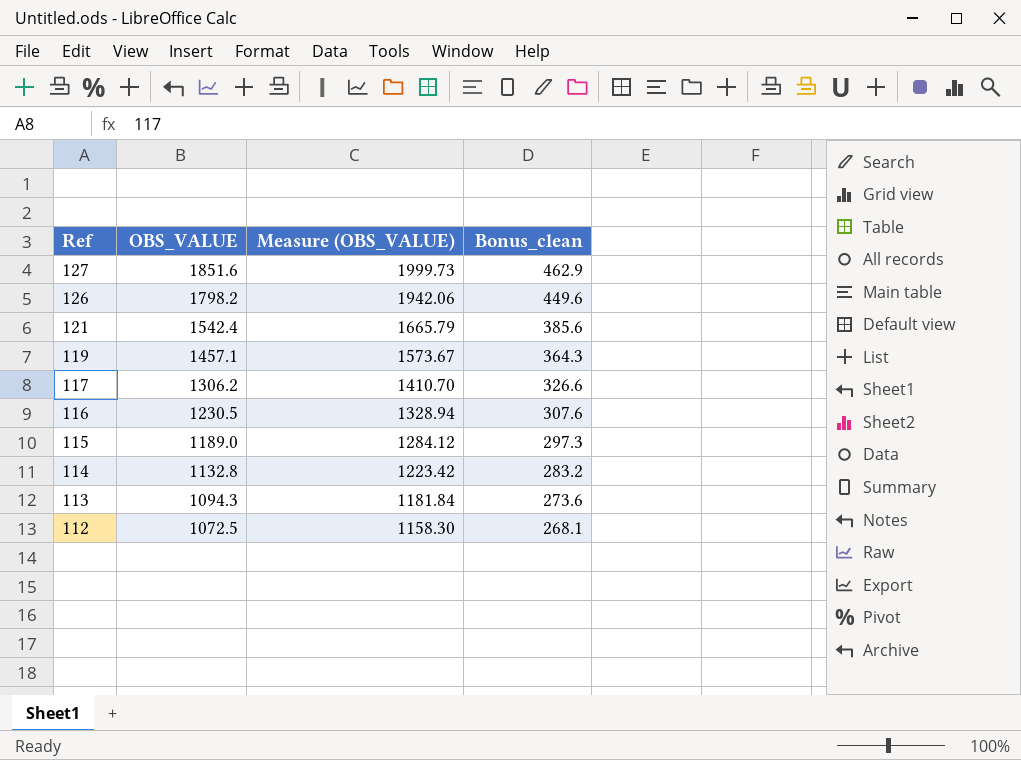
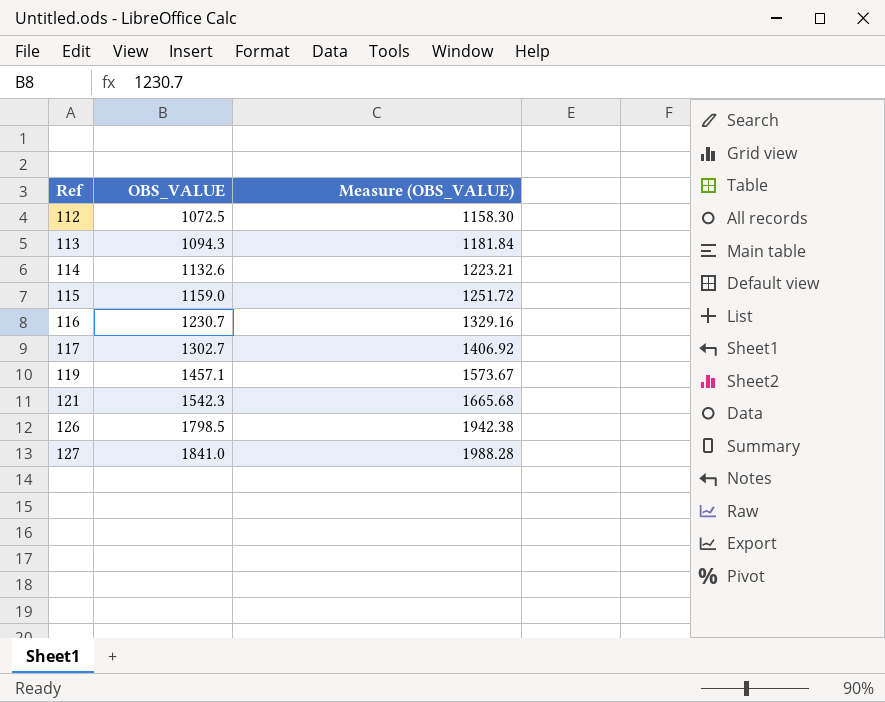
row order: Ref descending -> Ref ascending
column Bonus_clean | formula: [OBS_VALUE] * 0.25 -> none
114 | OBS_VALUE: 1132.8 -> 1132.6
114 | Measure (OBS_VALUE): 1223.42 -> 1223.21
115 | OBS_VALUE: 1189.0 -> 1159.0
115 | Measure (OBS_VALUE): 1284.12 -> 1251.72
116 | OBS_VALUE: 1230.5 -> 1230.7
116 | Measure (OBS_VALUE): 1328.94 -> 1329.16
117 | OBS_VALUE: 1306.2 -> 1302.7
117 | Measure (OBS_VALUE): 1410.70 -> 1406.92
121 | OBS_VALUE: 1542.4 -> 1542.3
121 | Measure (OBS_VALUE): 1665.79 -> 1665.68
126 | OBS_VALUE: 1798.2 -> 1798.5
126 | Measure (OBS_VALUE): 1942.06 -> 1942.38
127 | OBS_VALUE: 1851.6 -> 1841.0
127 | Measure (OBS_VALUE): 1999.73 -> 1988.28

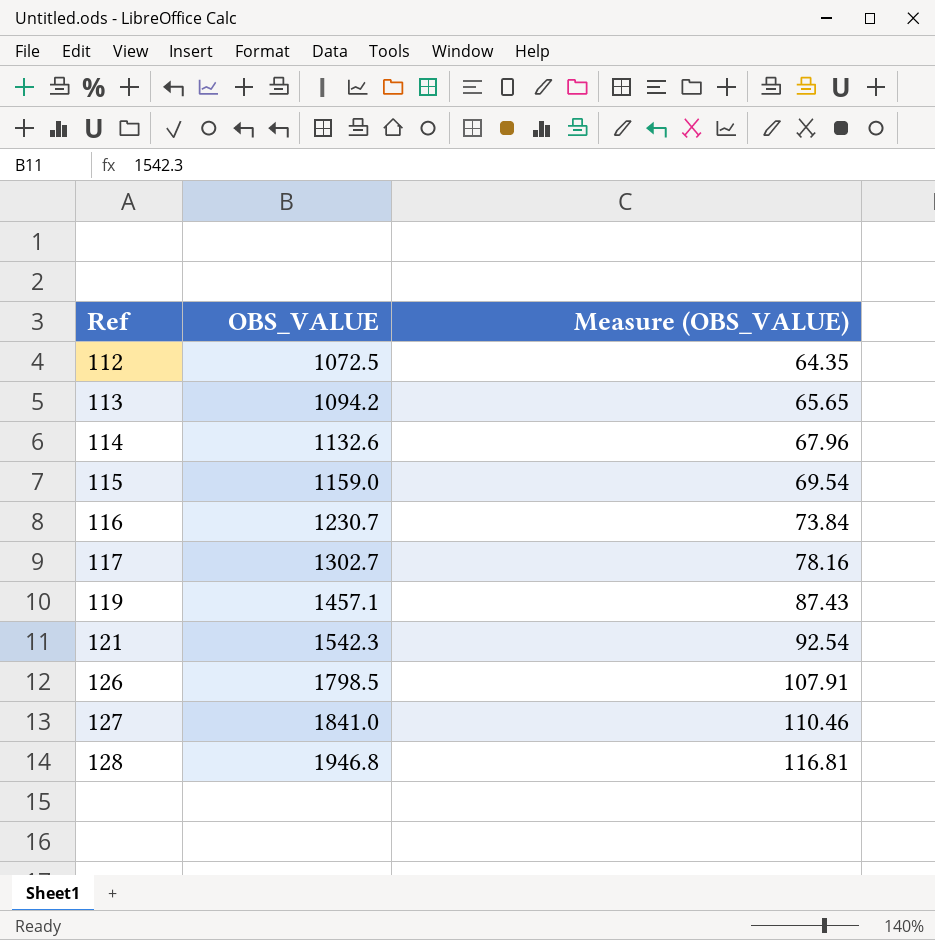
column Measure (OBS_VALUE) | formula: [OBS_VALUE] * 1.08 -> [OBS_VALUE] * 0.06
113 | OBS_VALUE: 1094.3 -> 1094.2
row 128: none -> 1946.8 | 116.81

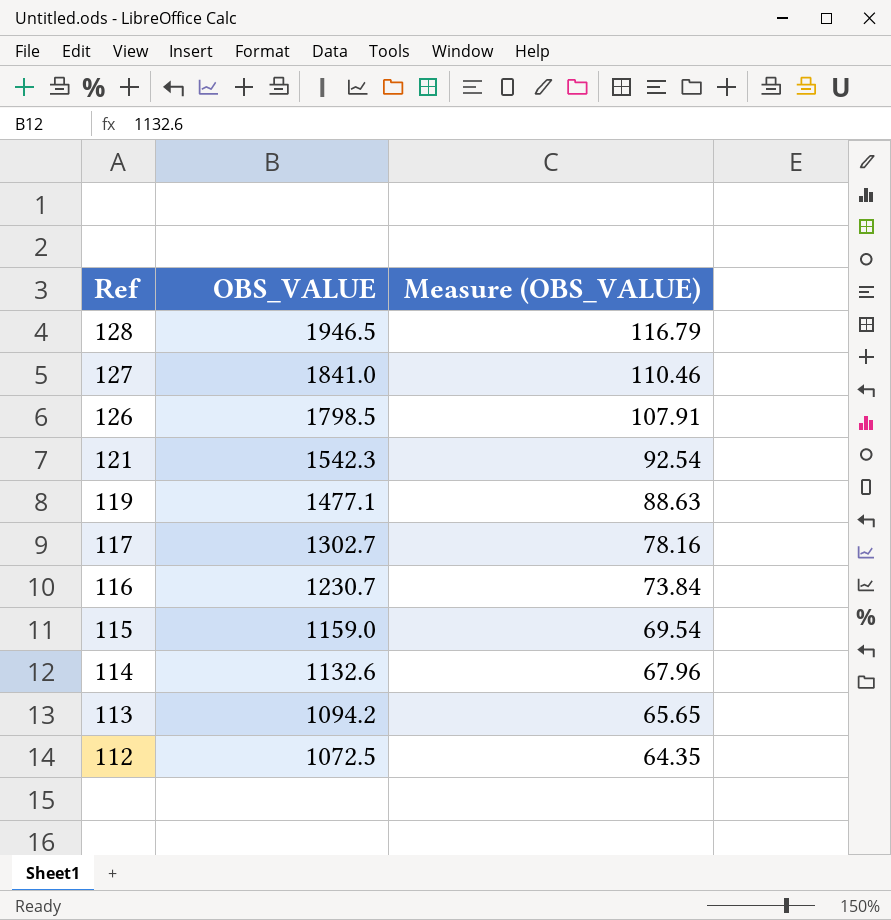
row order: Ref ascending -> Ref descending
128 | OBS_VALUE: 1946.8 -> 1946.5
128 | Measure (OBS_VALUE): 116.81 -> 116.79
119 | OBS_VALUE: 1457.1 -> 1477.1
119 | Measure (OBS_VALUE): 87.43 -> 88.63

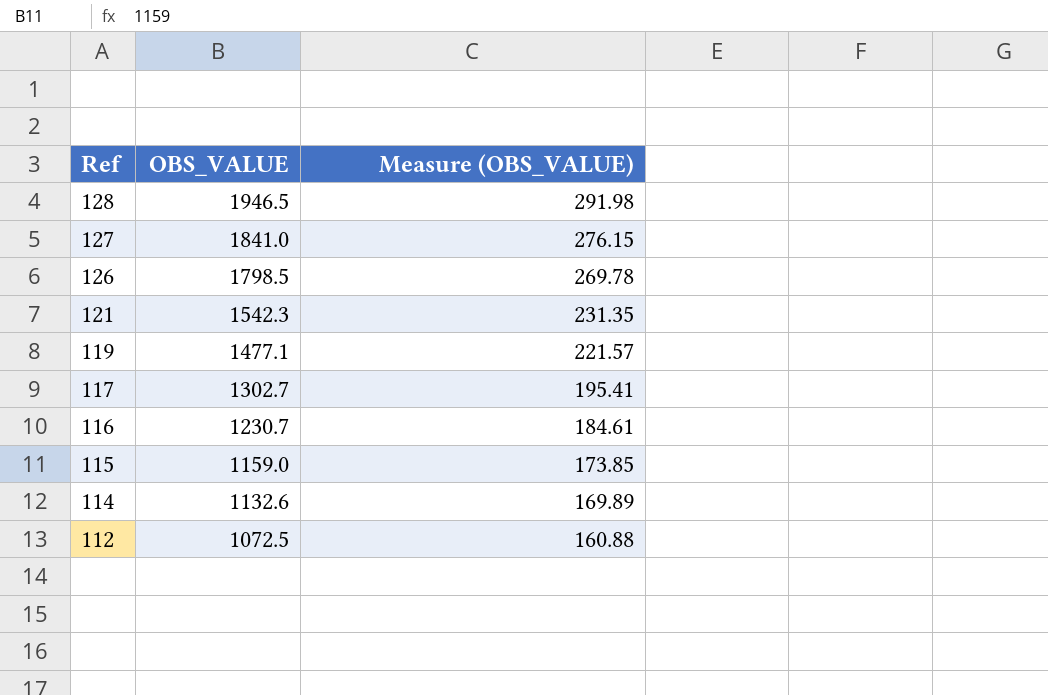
column Measure (OBS_VALUE) | formula: [OBS_VALUE] * 0.06 -> [OBS_VALUE] * 0.15
row 113: 1094.2 | 65.65 -> none

